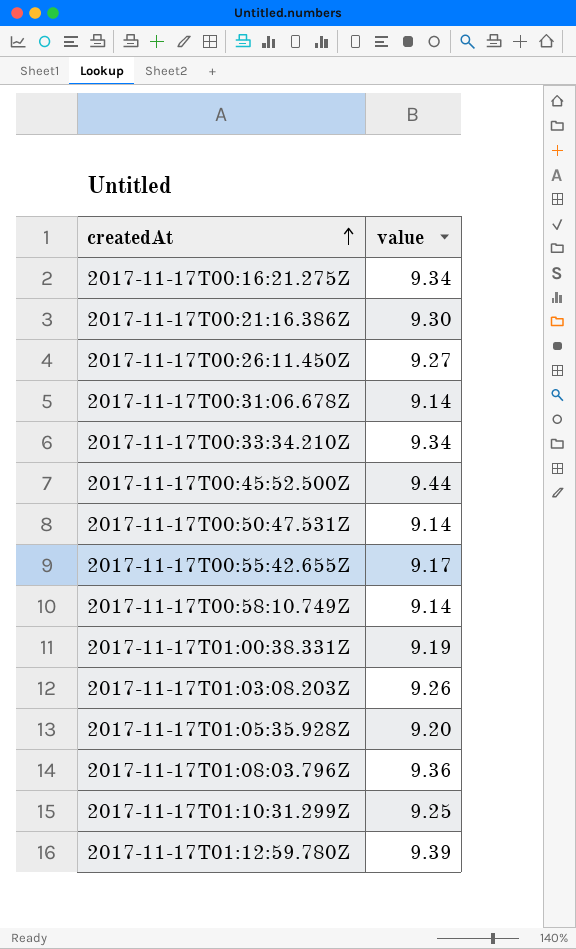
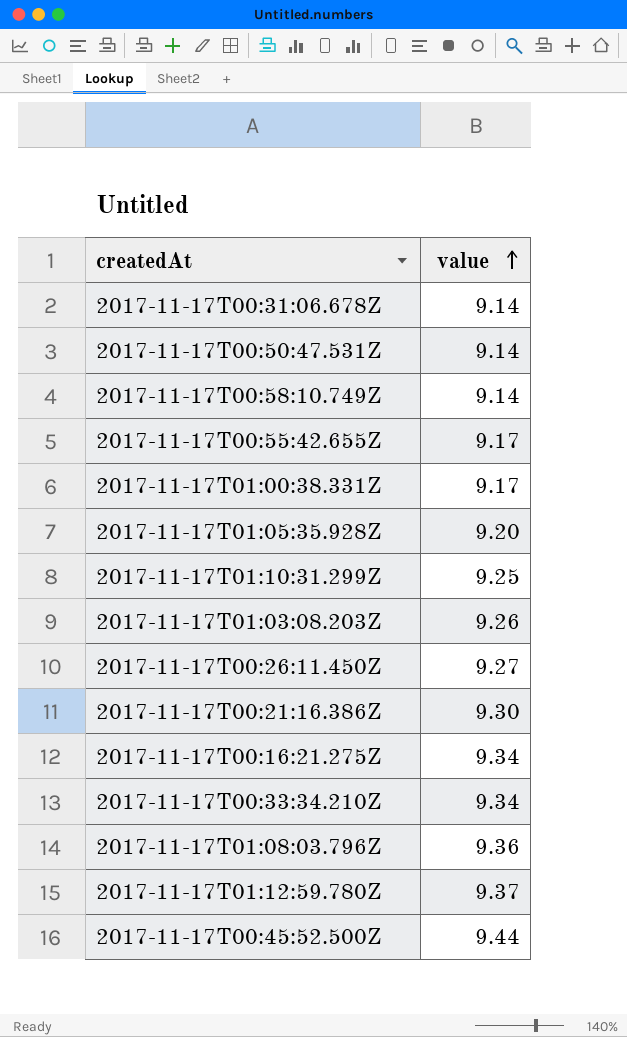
row order: createdAt ascending -> value ascending
2017-11-17T01:00:38.331Z | value: 9.19 -> 9.17
2017-11-17T01:12:59.780Z | value: 9.39 -> 9.37

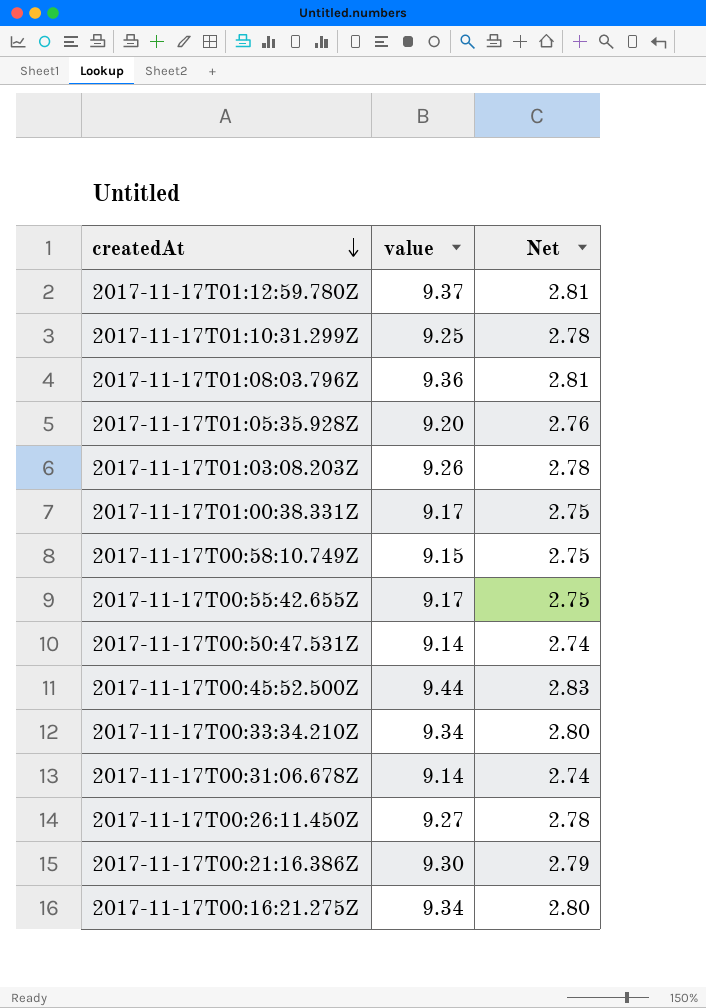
row order: value ascending -> createdAt descending
column Net | formula: none -> [value] * 0.3
2017-11-17T00:58:10.749Z | value: 9.14 -> 9.15

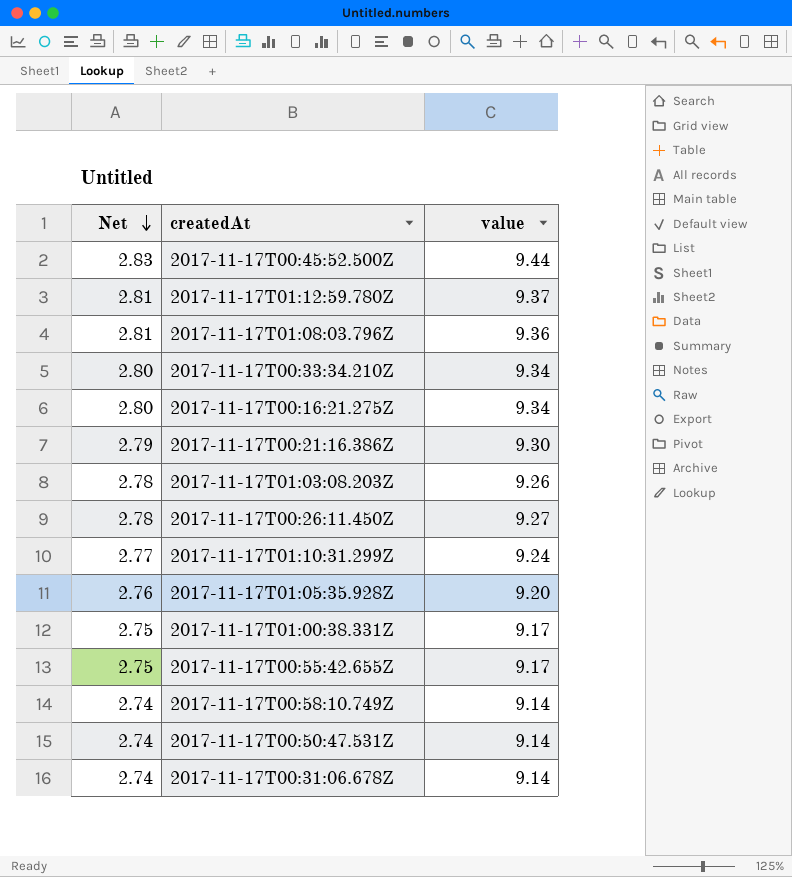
row order: createdAt descending -> Net descending
column Net | position: 3 -> 1
2017-11-17T01:10:31.299Z | Net: 2.78 -> 2.77
2017-11-17T01:10:31.299Z | value: 9.25 -> 9.24
2017-11-17T00:58:10.749Z | Net: 2.75 -> 2.74
2017-11-17T00:58:10.749Z | value: 9.15 -> 9.14

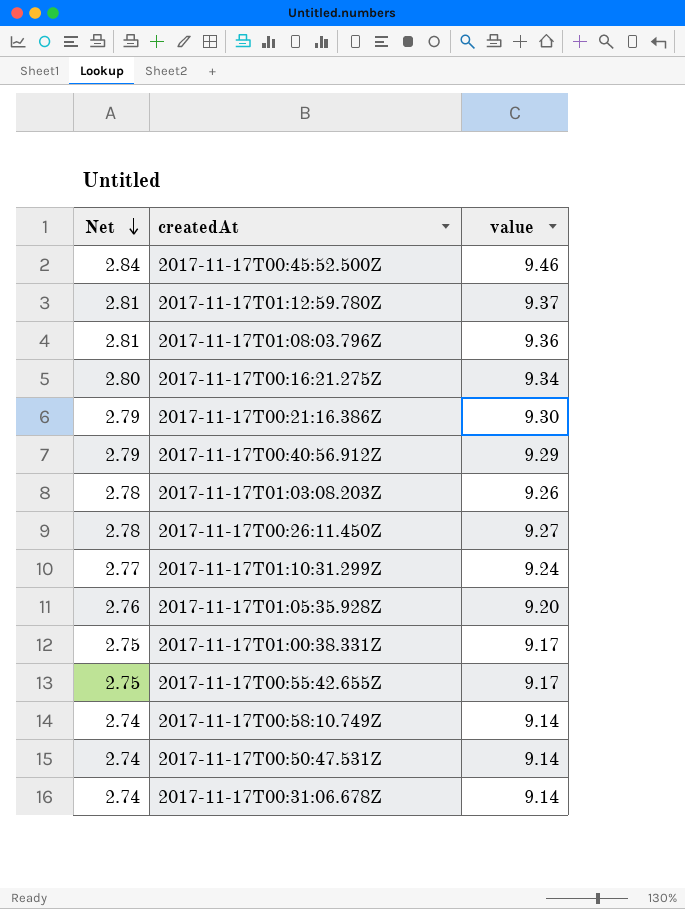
row 2017-11-17T00:33:34.210Z: 2.80 | 9.34 -> none
2017-11-17T00:45:52.500Z | Net: 2.83 -> 2.84
2017-11-17T00:45:52.500Z | value: 9.44 -> 9.46
row 2017-11-17T00:40:56.912Z: none -> 2.79 | 9.29

